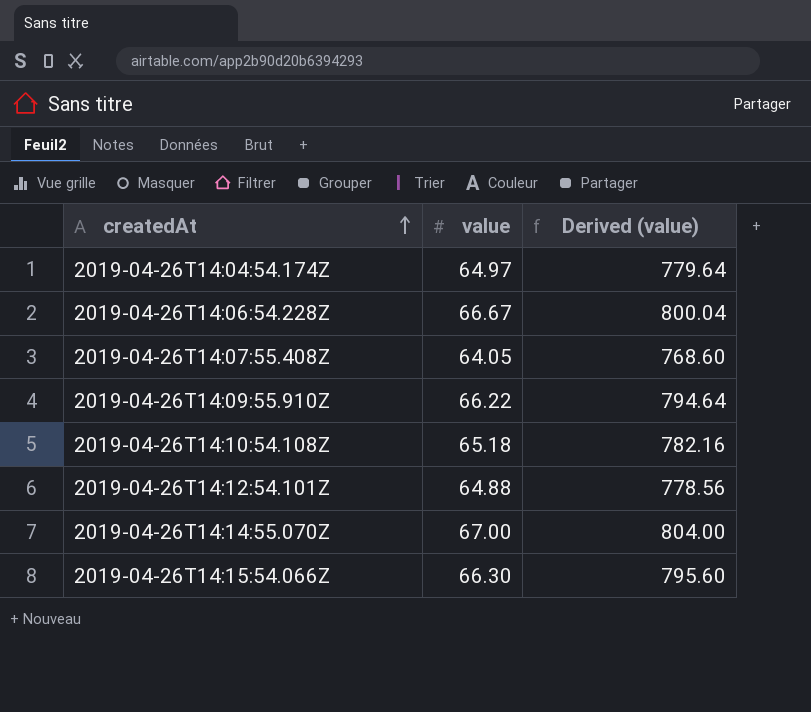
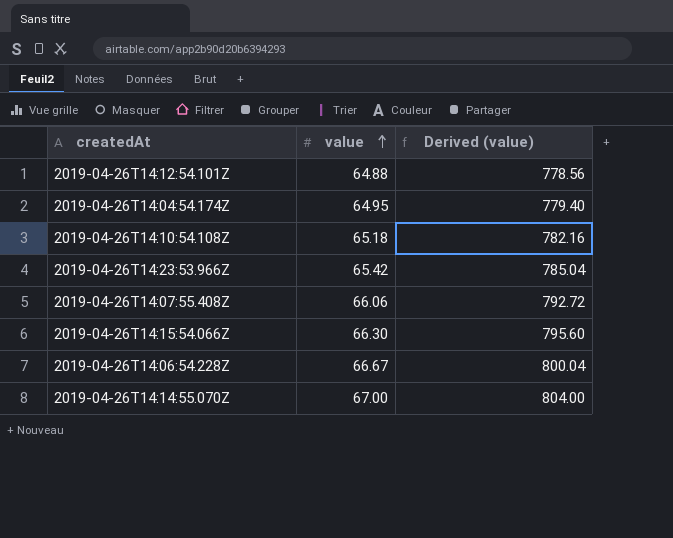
row order: createdAt ascending -> value ascending
row 2019-04-26T14:09:55.910Z: 66.22 | 794.64 -> none
2019-04-26T14:04:54.174Z | value: 64.97 -> 64.95
2019-04-26T14:04:54.174Z | Derived (value): 779.64 -> 779.40
row 2019-04-26T14:23:53.966Z: none -> 65.42 | 785.04
2019-04-26T14:07:55.408Z | value: 64.05 -> 66.06
2019-04-26T14:07:55.408Z | Derived (value): 768.60 -> 792.72

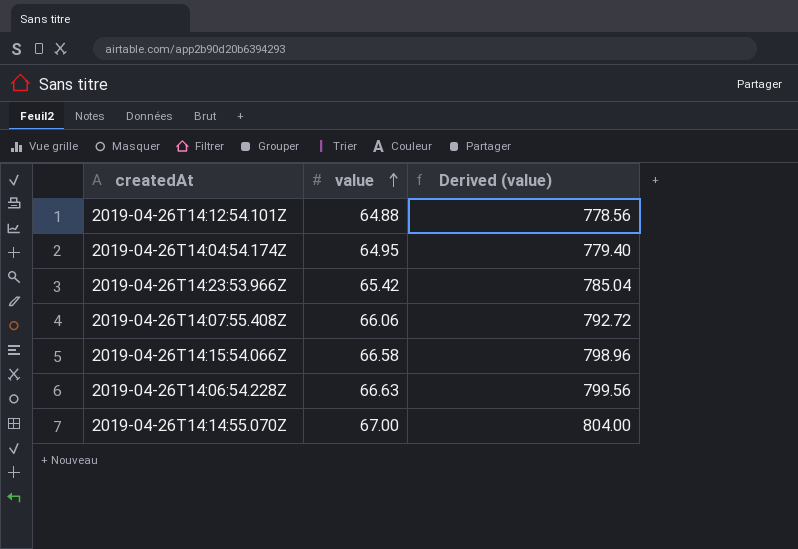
row 2019-04-26T14:10:54.108Z: 65.18 | 782.16 -> none
2019-04-26T14:15:54.066Z | value: 66.30 -> 66.58
2019-04-26T14:15:54.066Z | Derived (value): 795.60 -> 798.96
2019-04-26T14:06:54.228Z | value: 66.67 -> 66.63
2019-04-26T14:06:54.228Z | Derived (value): 800.04 -> 799.56

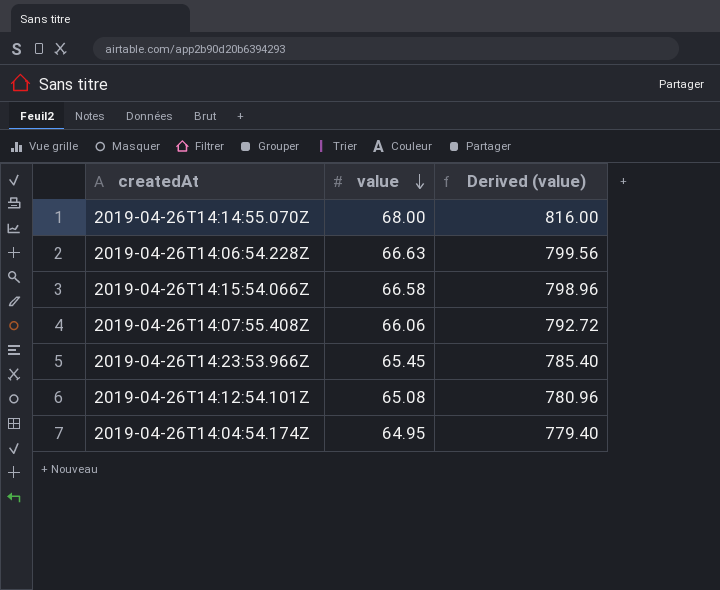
row order: value ascending -> value descending
2019-04-26T14:14:55.070Z | value: 67.00 -> 68.00
2019-04-26T14:14:55.070Z | Derived (value): 804.00 -> 816.00
2019-04-26T14:23:53.966Z | value: 65.42 -> 65.45
2019-04-26T14:23:53.966Z | Derived (value): 785.04 -> 785.40
2019-04-26T14:12:54.101Z | value: 64.88 -> 65.08
2019-04-26T14:12:54.101Z | Derived (value): 778.56 -> 780.96

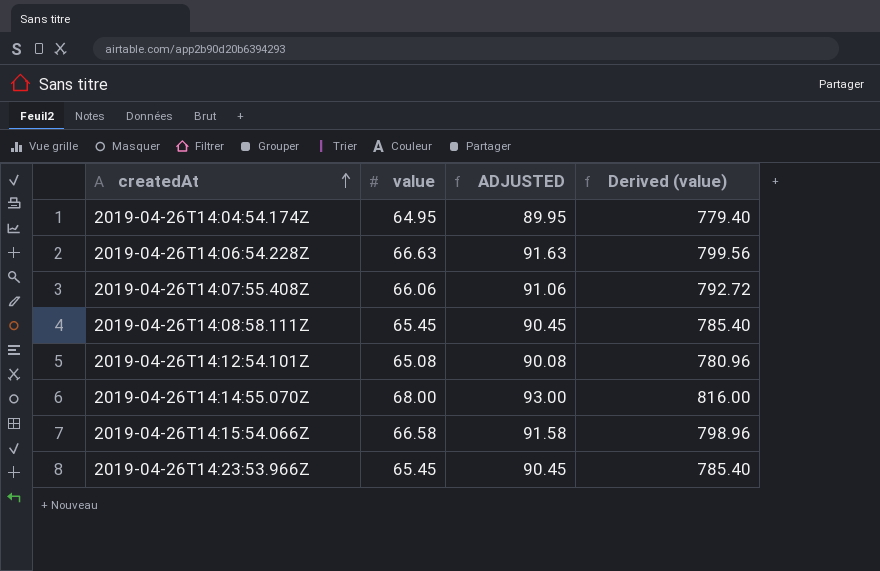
row order: value descending -> createdAt ascending
column ADJUSTED | formula: none -> [value] + 25
row 2019-04-26T14:08:58.111Z: none -> 65.45 | 90.45 | 785.40

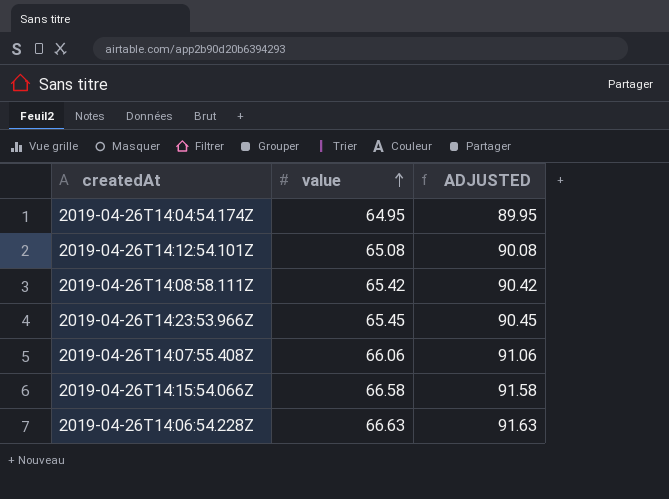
row order: createdAt ascending -> value ascending
column Derived (value) | formula: [value] * 12 -> none
row 2019-04-26T14:14:55.070Z: 68.00 | 93.00 | 816.00 -> none
2019-04-26T14:08:58.111Z | value: 65.45 -> 65.42
2019-04-26T14:08:58.111Z | ADJUSTED: 90.45 -> 90.42

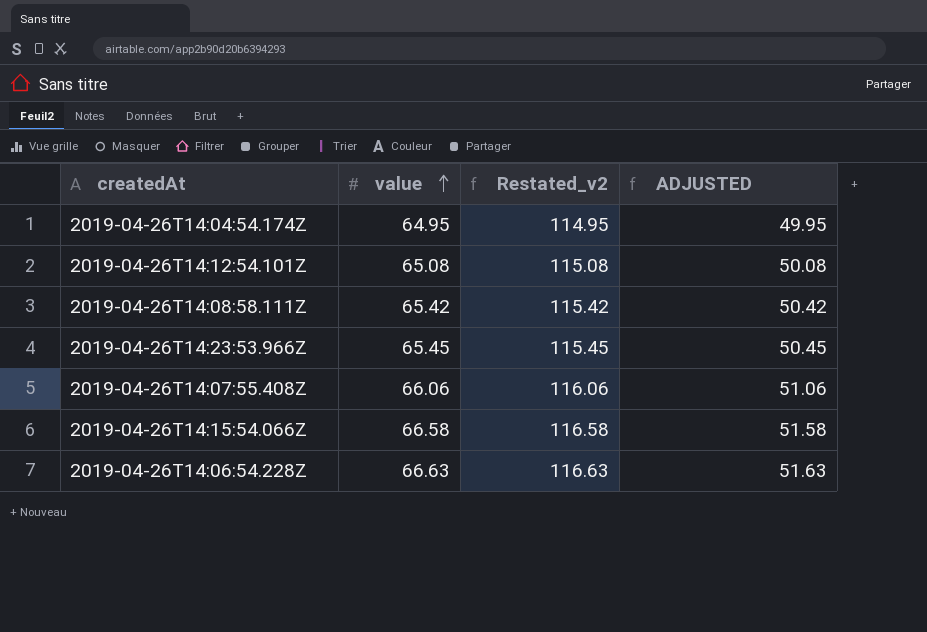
column Restated_v2 | formula: none -> [value] + 50
column ADJUSTED | formula: [value] + 25 -> [value] - 15

